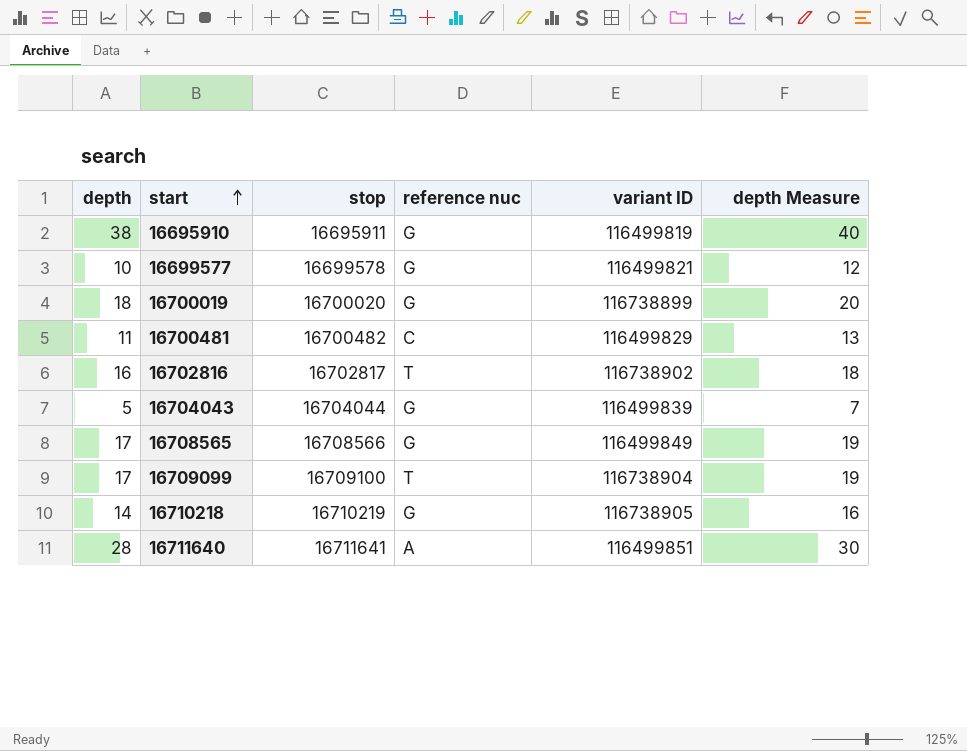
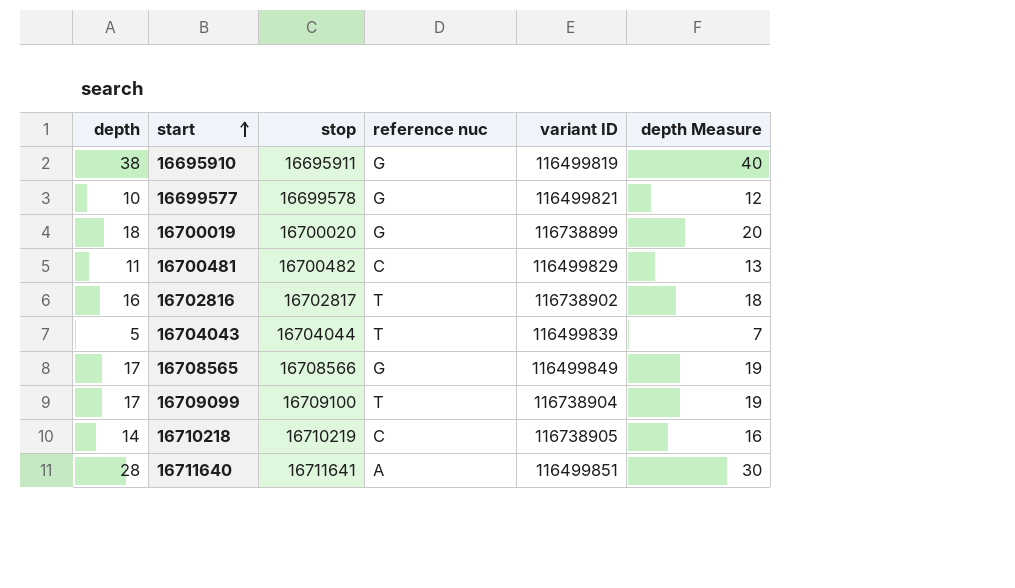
16704043 | reference nuc: G -> T
16710218 | reference nuc: G -> C

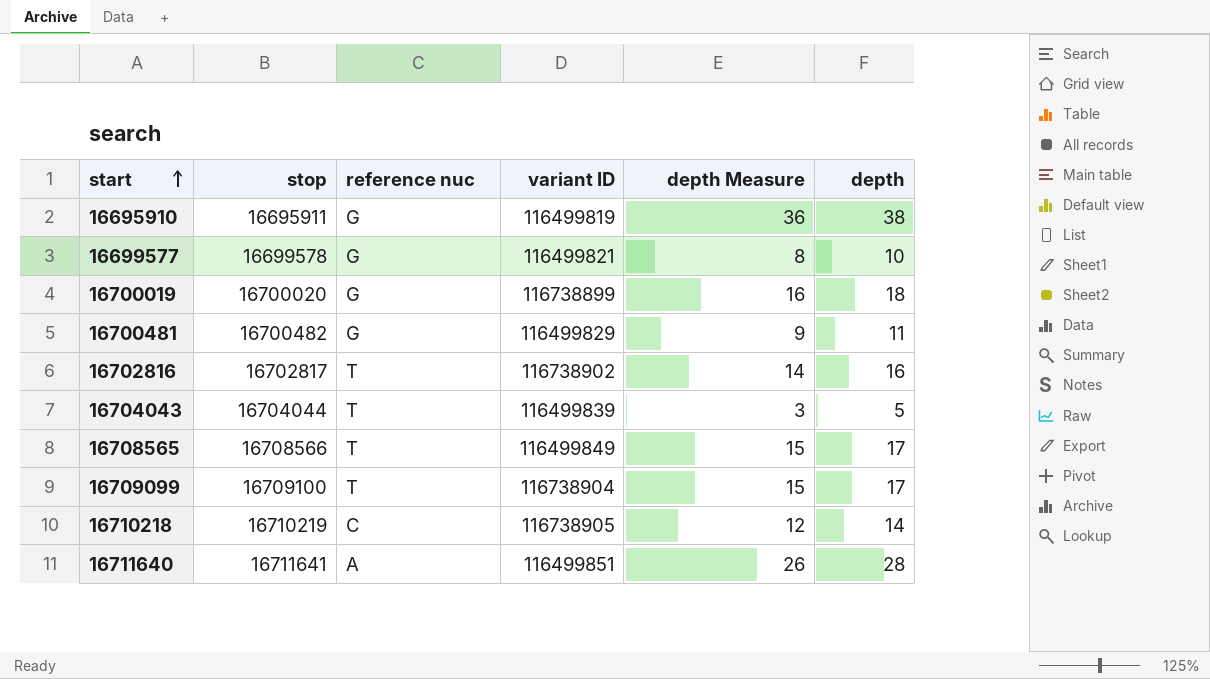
column depth Measure | formula: [depth] + 2 -> [depth] - 2
column depth | position: 1 -> 6
16700481 | reference nuc: C -> G
16708565 | reference nuc: G -> T

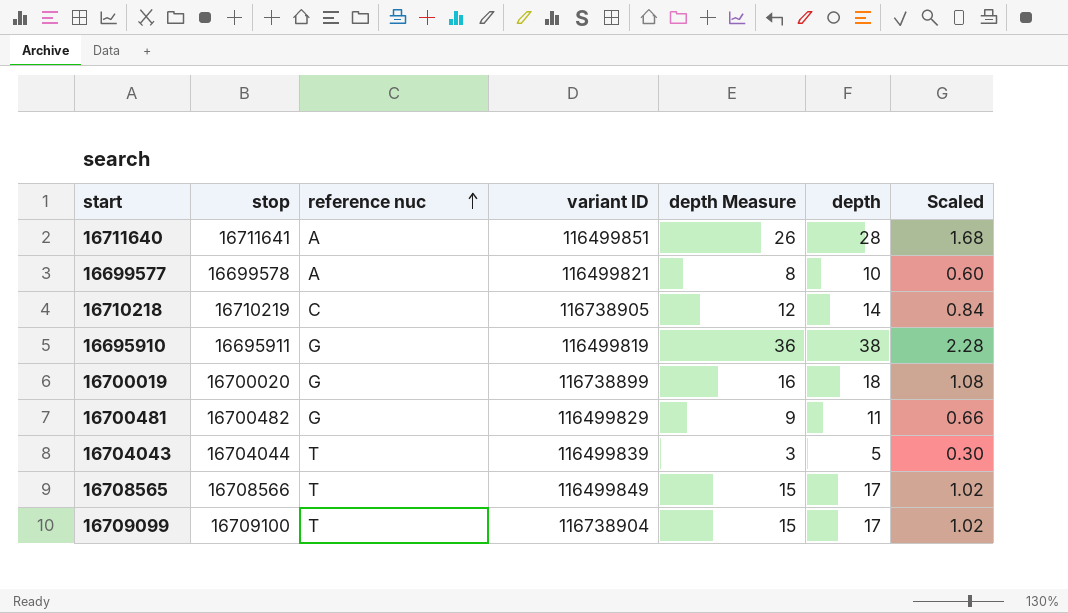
row order: start ascending -> reference nuc ascending
column Scaled | formula: none -> [depth] * 0.06
row 16702816: 16702817 | T | 116738902 | 14 | 16 -> none
16699577 | reference nuc: G -> A

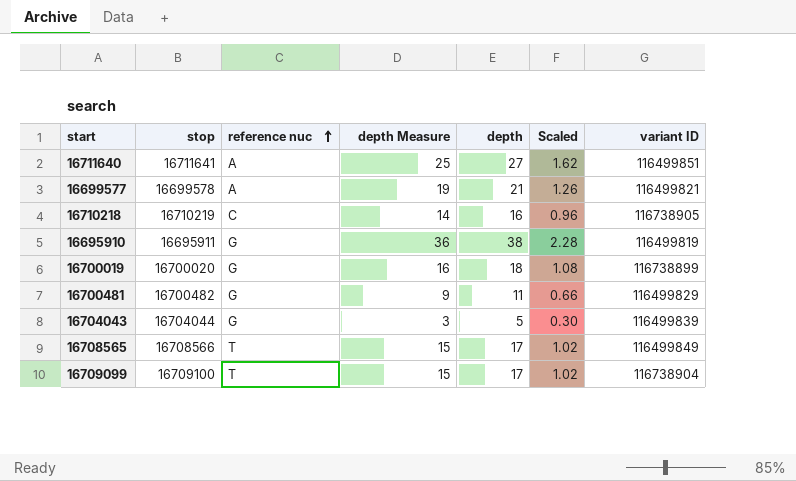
column variant ID | position: 4 -> 7
16711640 | depth Measure: 26 -> 25
16711640 | depth: 28 -> 27
16711640 | Scaled: 1.68 -> 1.62
16699577 | depth Measure: 8 -> 19
16699577 | depth: 10 -> 21
16699577 | Scaled: 0.60 -> 1.26
16710218 | depth Measure: 12 -> 14
16710218 | depth: 14 -> 16
16710218 | Scaled: 0.84 -> 0.96
16704043 | reference nuc: T -> G

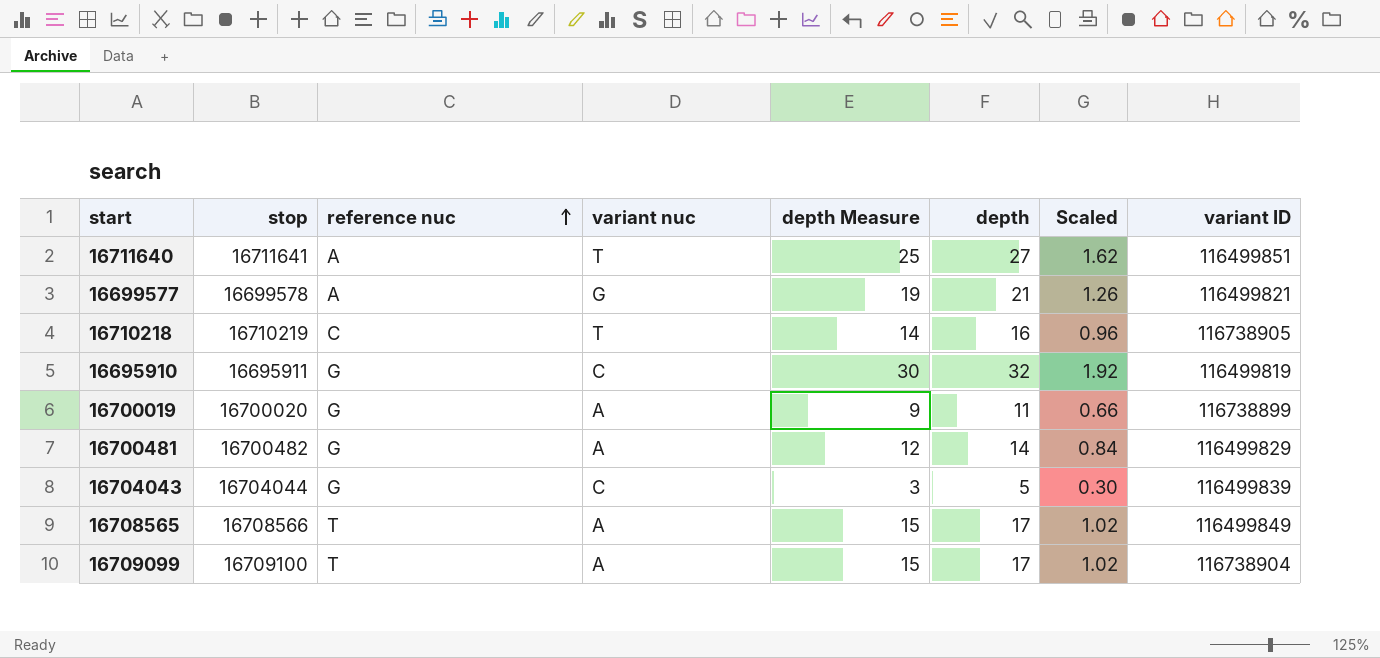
column variant nuc | position: none -> 4
16695910 | depth Measure: 36 -> 30
16695910 | depth: 38 -> 32
16695910 | Scaled: 2.28 -> 1.92
16700019 | depth Measure: 16 -> 9
16700019 | depth: 18 -> 11
16700019 | Scaled: 1.08 -> 0.66
16700481 | depth Measure: 9 -> 12
16700481 | depth: 11 -> 14
16700481 | Scaled: 0.66 -> 0.84

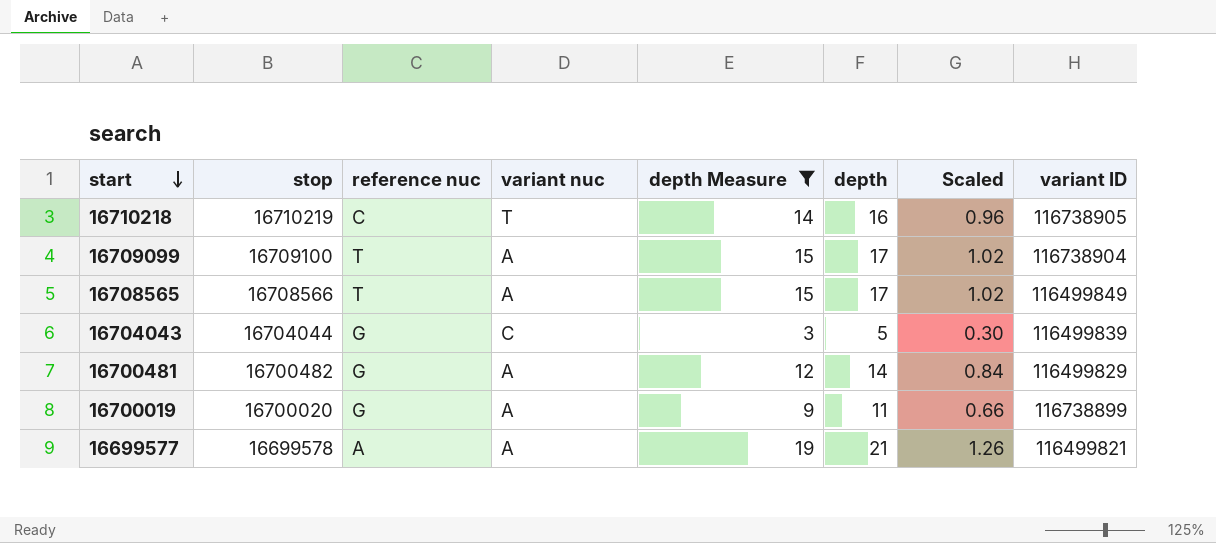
filter: none -> depth Measure <= 19
row order: reference nuc ascending -> start descending
16699577 | variant nuc: G -> A

